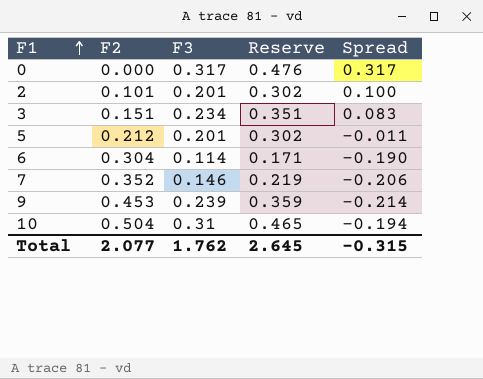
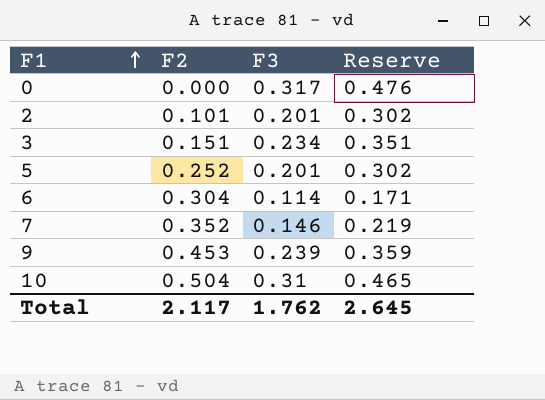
column Spread | formula: [F3] - [F2] -> none
5 | F2: 0.212 -> 0.252
Total | F2: 2.077 -> 2.117

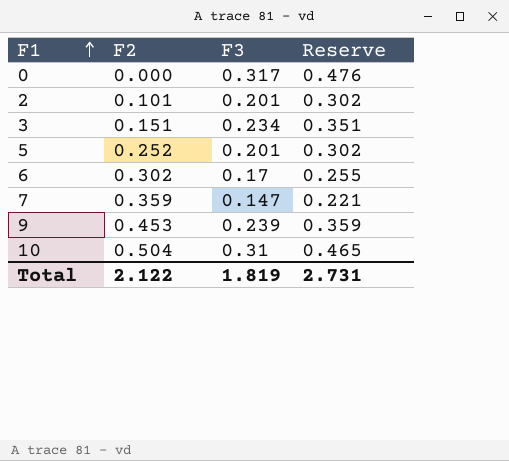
6 | F2: 0.304 -> 0.302
6 | F3: 0.114 -> 0.17
6 | Reserve: 0.171 -> 0.255
7 | F2: 0.352 -> 0.359
7 | F3: 0.146 -> 0.147
7 | Reserve: 0.219 -> 0.221
Total | F2: 2.117 -> 2.122
Total | F3: 1.762 -> 1.819
Total | Reserve: 2.645 -> 2.731

